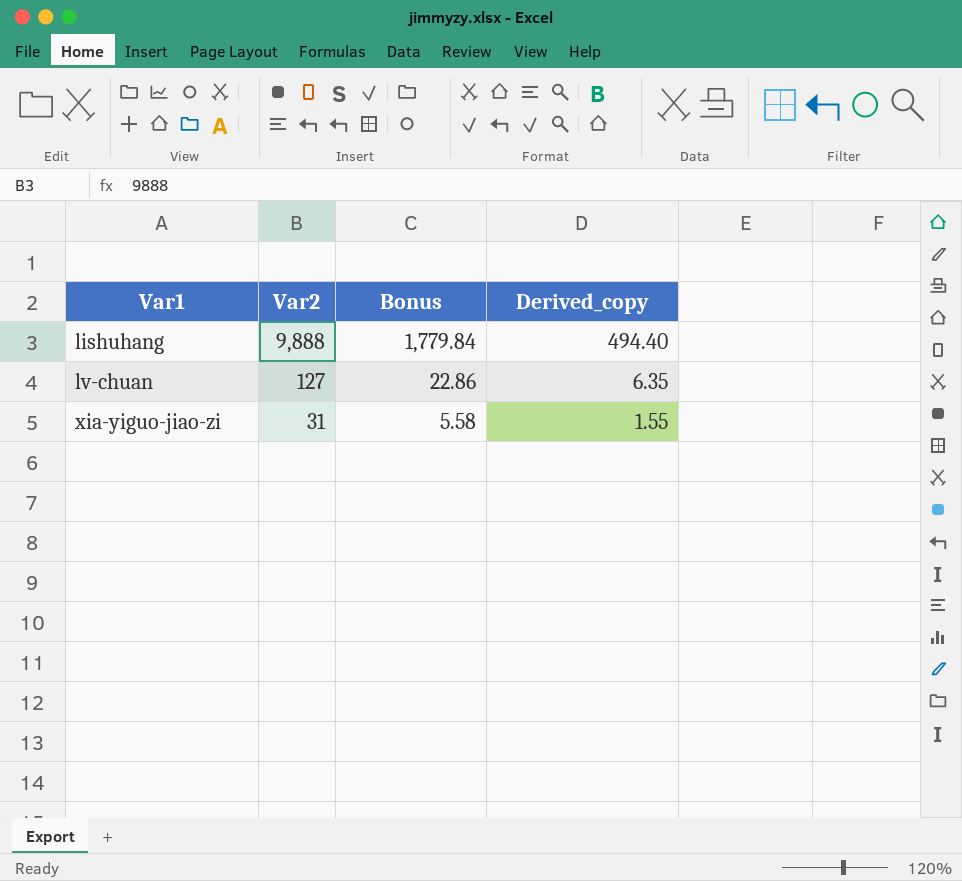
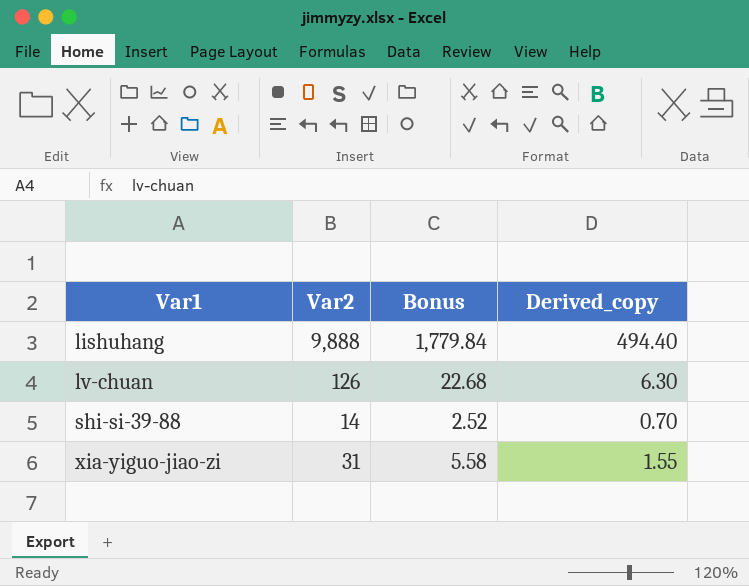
lv-chuan | Var2: 127 -> 126
lv-chuan | Bonus: 22.86 -> 22.68
lv-chuan | Derived_copy: 6.35 -> 6.30
row shi-si-39-88: none -> 14 | 2.52 | 0.70

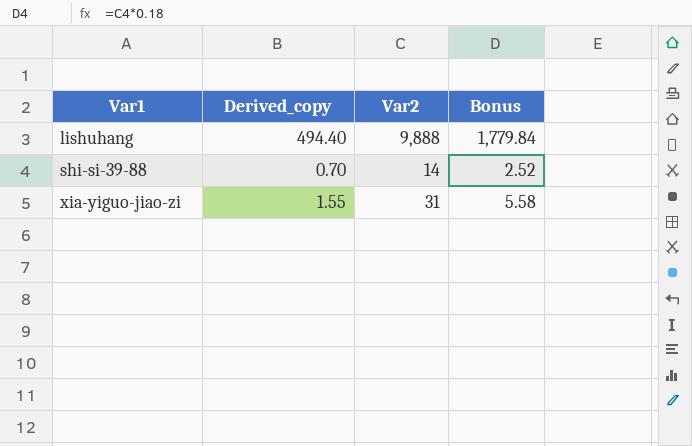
column Derived_copy | position: 4 -> 2
row lv-chuan: 126 | 22.68 | 6.30 -> none

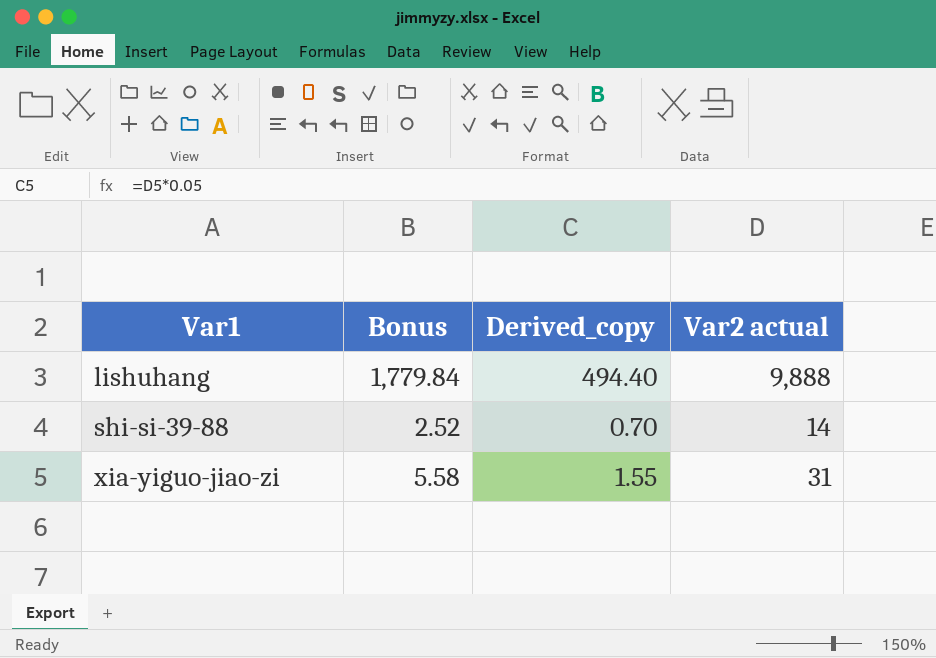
column Bonus | position: 4 -> 2
column name: Var2 -> Var2 actual

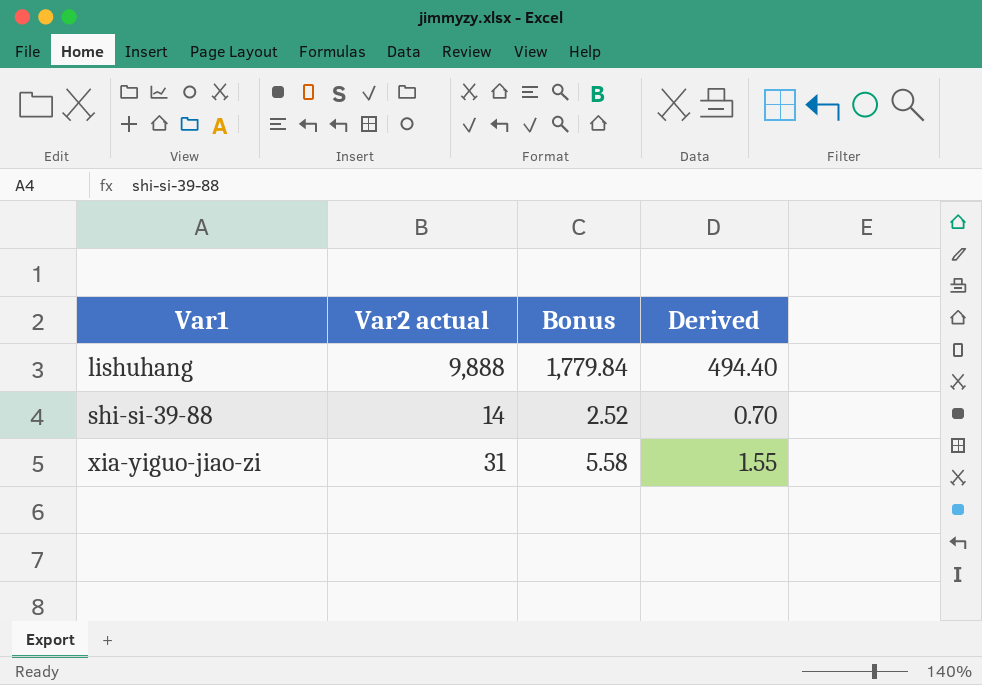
column Var2 actual | position: 4 -> 2
column name: Derived_copy -> Derived

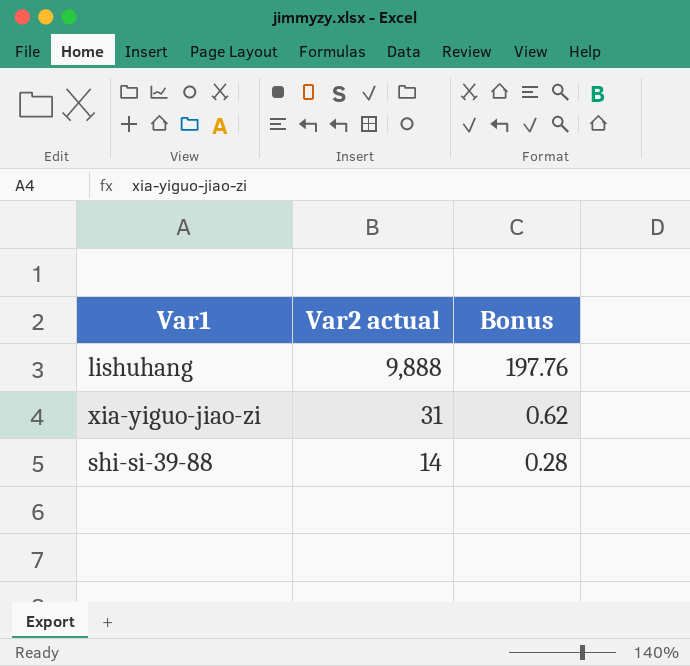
row order: Var1 ascending -> Var2 actual descending
column Derived | formula: [Var2 actual] * 0.05 -> none
column Bonus | formula: [Var2 actual] * 0.18 -> [Var2 actual] * 0.02

